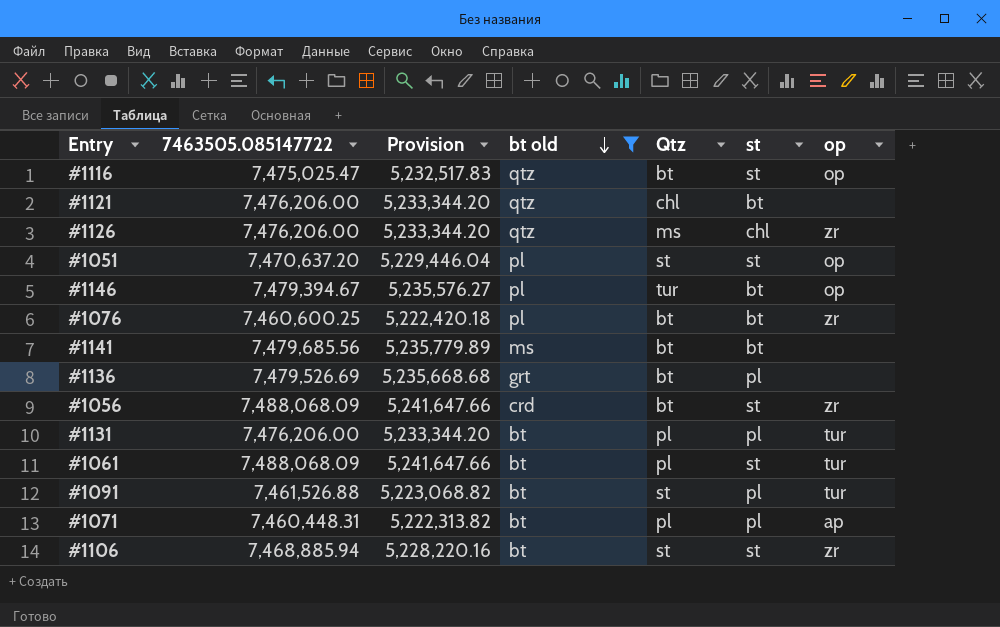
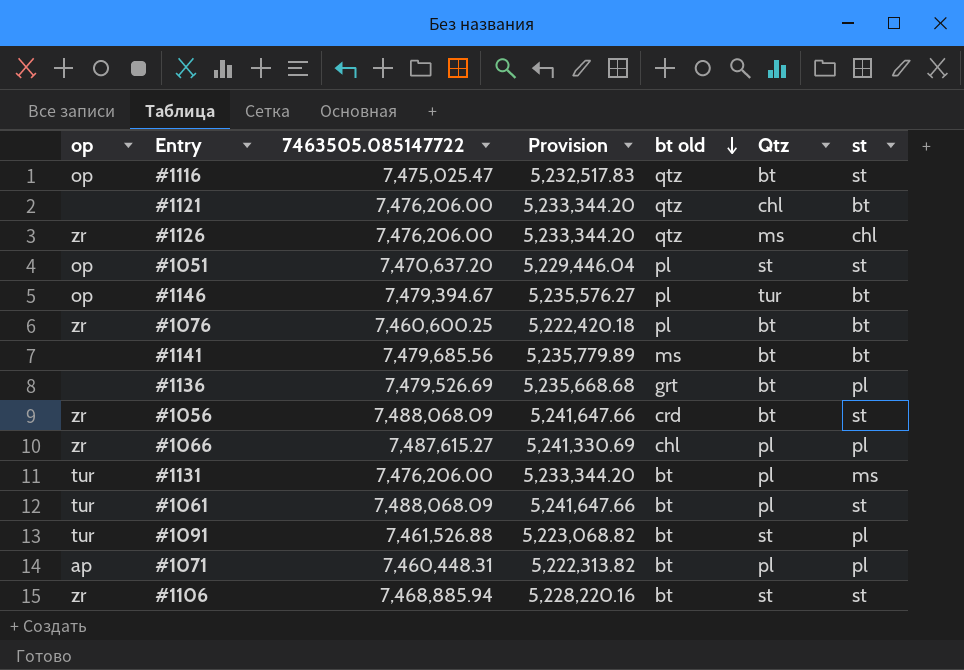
filter: bt old != chl -> none
column op | position: 7 -> 1
#1131 | st: pl -> ms

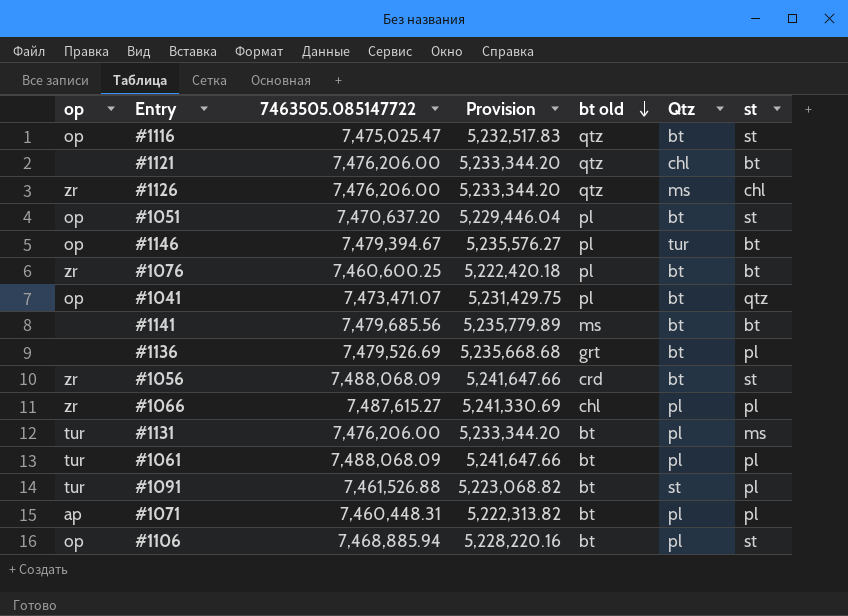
#1051 | Qtz: st -> bt
row #1041: none -> op | 7,473,471.07 | 5,231,429.75 | pl | bt | qtz
#1061 | st: st -> pl
#1106 | op: zr -> op
#1106 | Qtz: st -> pl

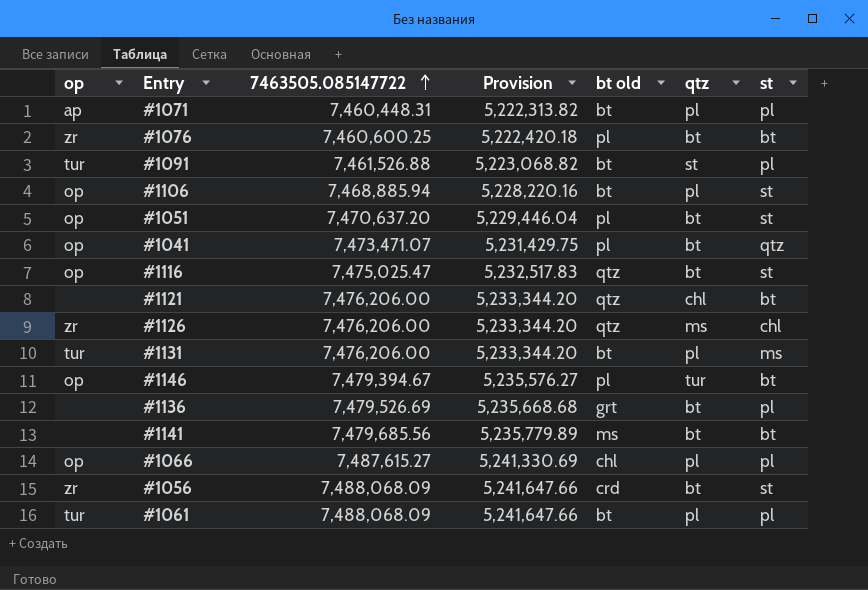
row order: bt old descending -> 7463505.085147722 ascending
column name: Qtz -> qtz
#1066 | op: zr -> op

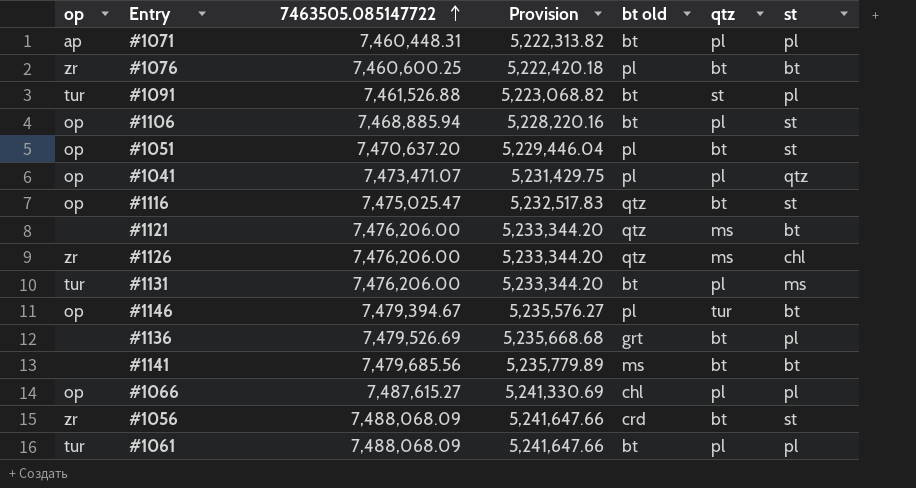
#1041 | qtz: bt -> pl
#1121 | qtz: chl -> ms

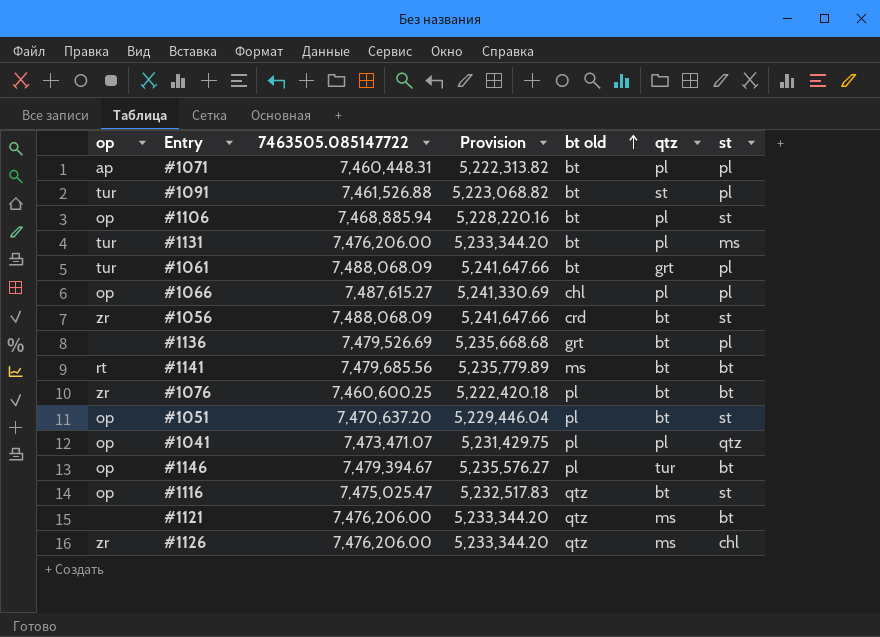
row order: 7463505.085147722 ascending -> bt old ascending
#1061 | qtz: pl -> grt
#1141 | op: none -> rt

